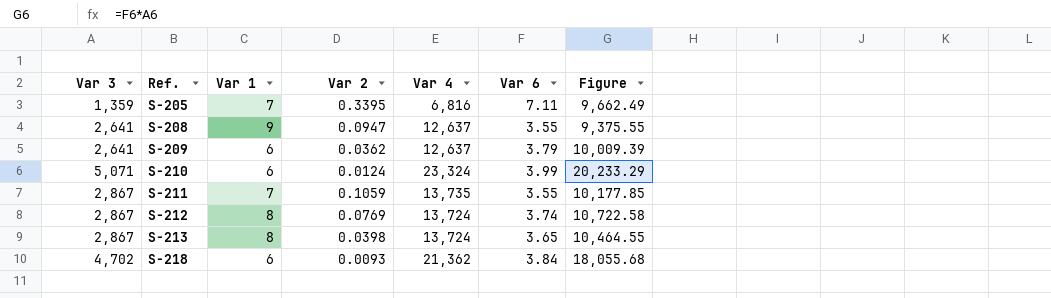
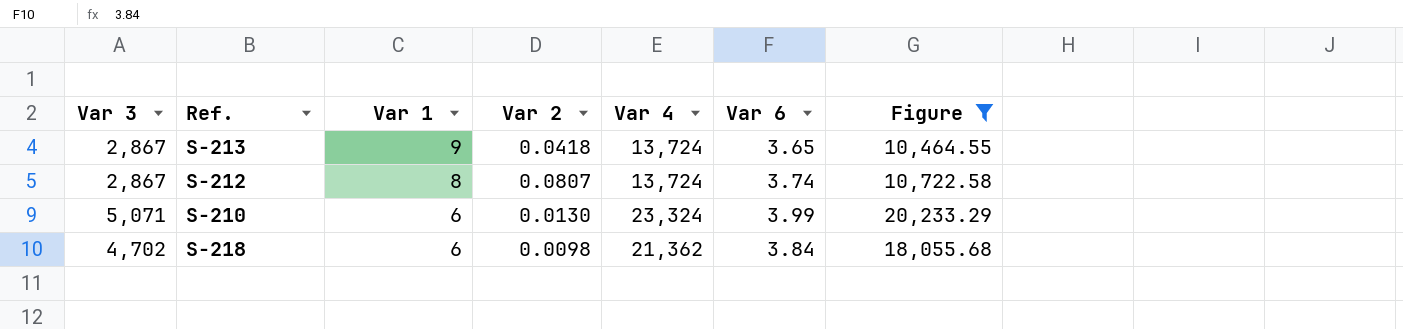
filter: none -> Figure >= 10,464.55
row order: Ref. ascending -> Var 1 descending
S-213 | Var 1: 8 -> 9
S-213 | Var 2: 0.0398 -> 0.0418
S-212 | Var 2: 0.0769 -> 0.0807
S-210 | Var 2: 0.0124 -> 0.0130
S-218 | Var 2: 0.0093 -> 0.0098

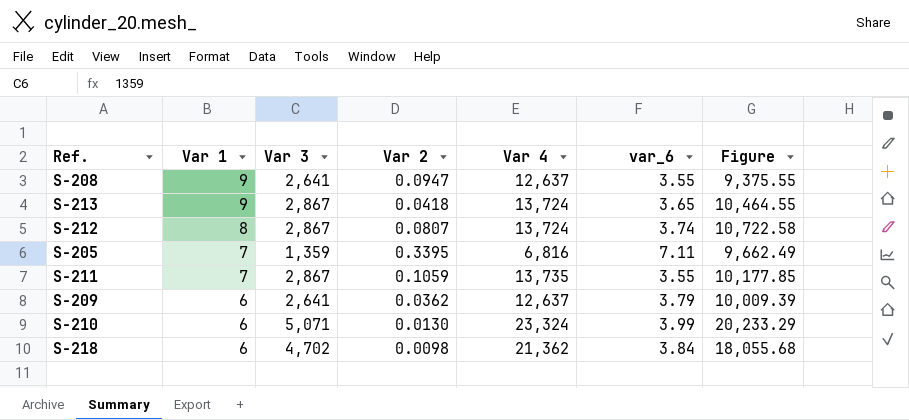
filter: Figure >= 10,464.55 -> none
column Var 3 | position: 1 -> 3
column name: Var 6 -> var_6

